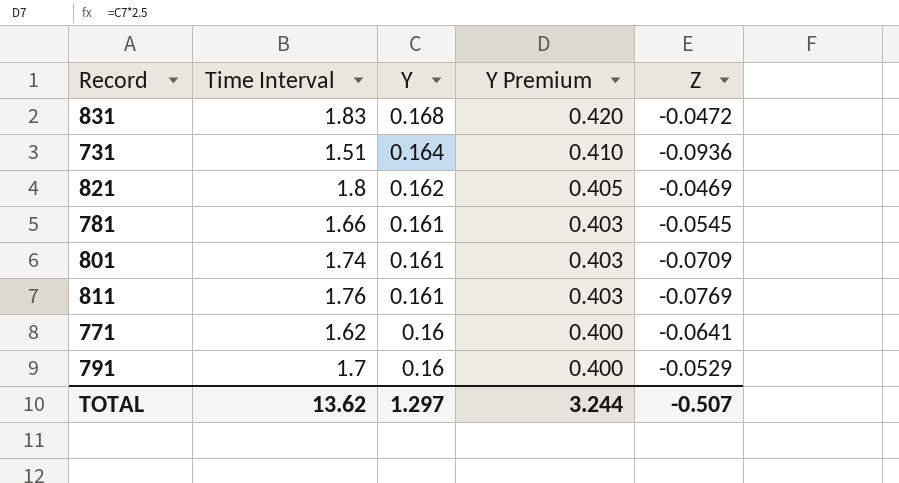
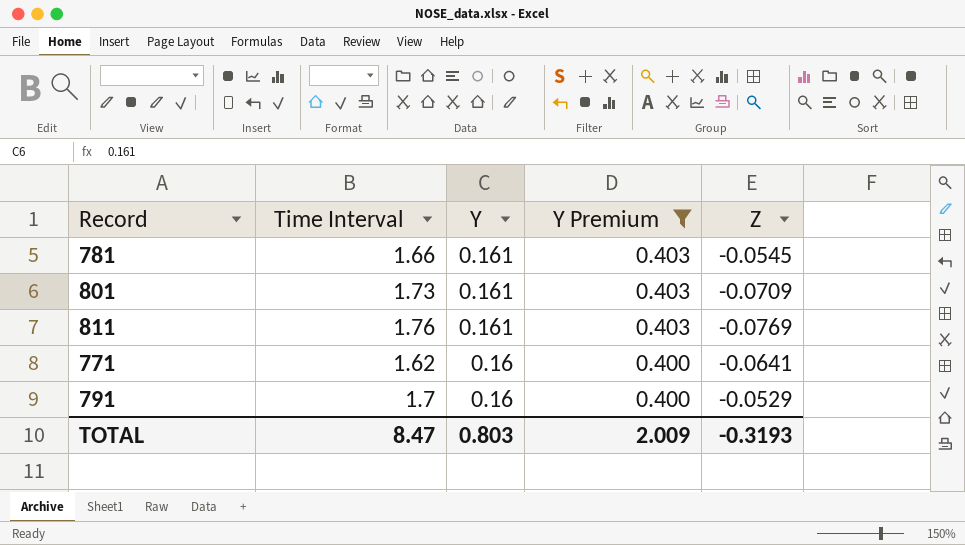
filter: none -> Y Premium <= 0.403
801 | Time Interval: 1.74 -> 1.73
TOTAL | Time Interval: 13.62 -> 8.47
TOTAL | Y: 1.297 -> 0.803
TOTAL | Y Premium: 3.244 -> 2.009
TOTAL | Z: -0.507 -> -0.3193

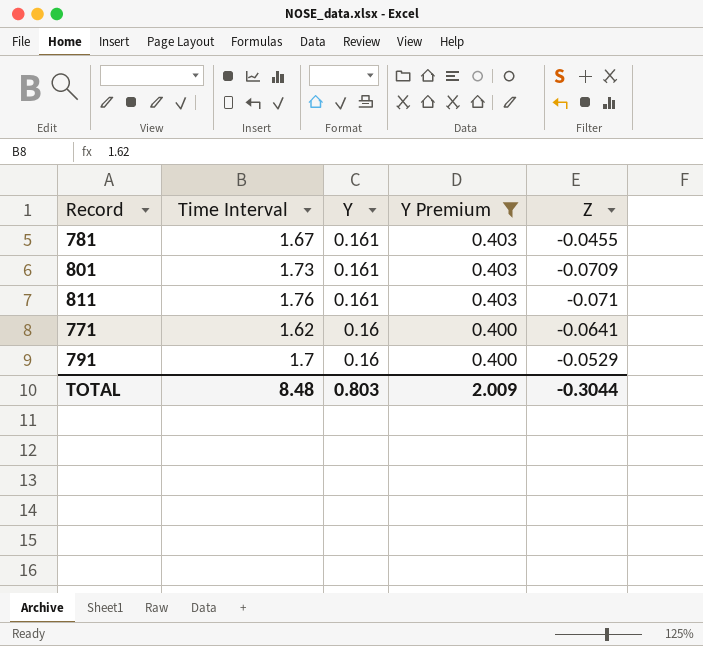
781 | Time Interval: 1.66 -> 1.67
781 | Z: -0.0545 -> -0.0455
811 | Z: -0.0769 -> -0.071
TOTAL | Time Interval: 8.47 -> 8.48
TOTAL | Z: -0.3193 -> -0.3044

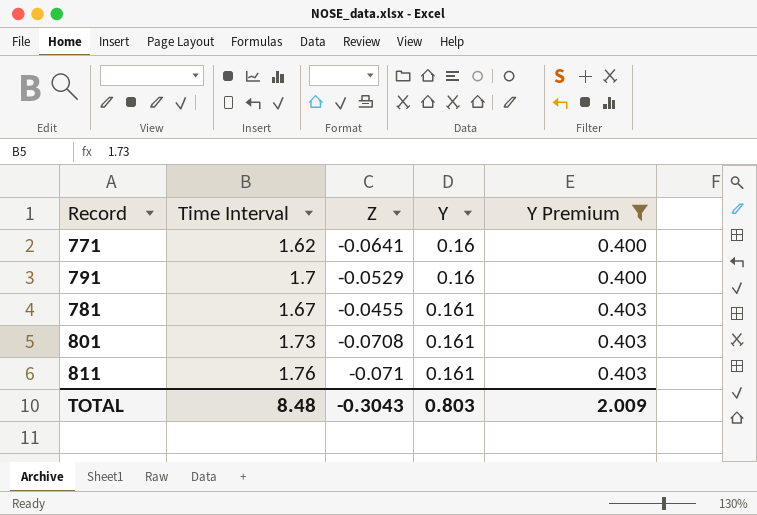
row order: Y descending -> Y ascending
column Z | position: 5 -> 3
801 | Z: -0.0709 -> -0.0708
TOTAL | Z: -0.3044 -> -0.3043

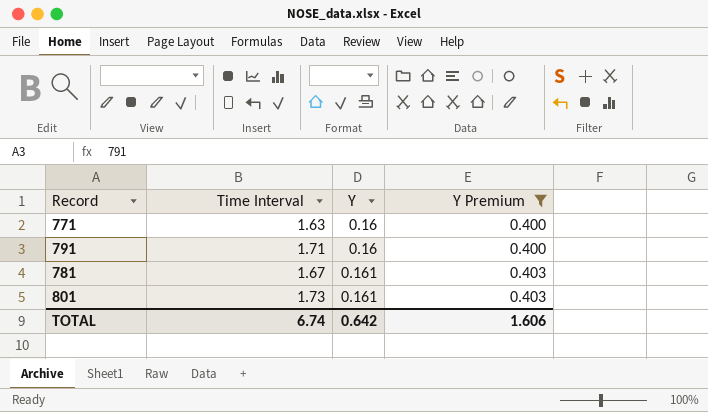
column Z | position: 3 -> none
row 811: 1.76 | -0.071 | 0.161 | 0.403 -> none
771 | Time Interval: 1.62 -> 1.63
791 | Time Interval: 1.7 -> 1.71
TOTAL | Time Interval: 8.48 -> 6.74
TOTAL | Y: 0.803 -> 0.642
TOTAL | Y Premium: 2.009 -> 1.606

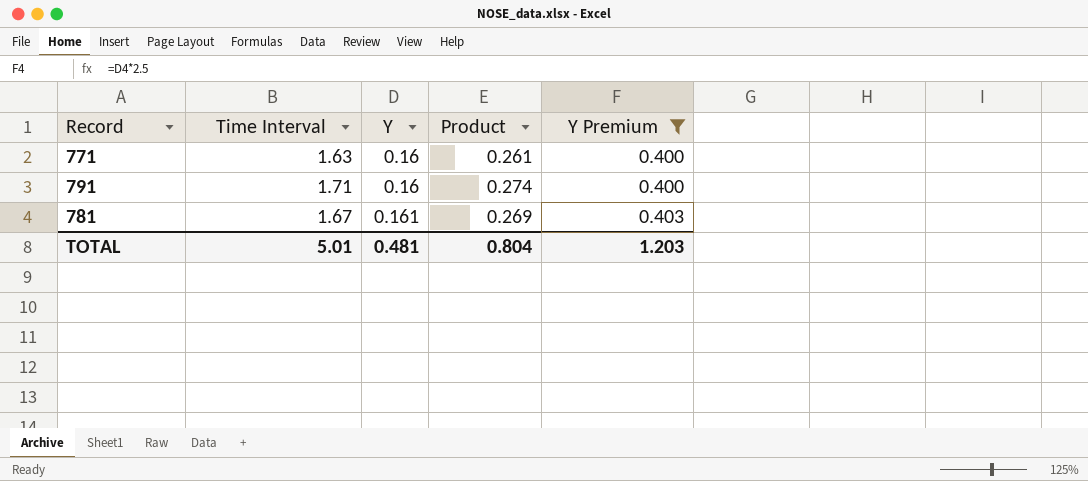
column Product | formula: none -> [Time Interval] * [Y]
row 801: 1.73 | 0.161 | 0.403 -> none
TOTAL | Time Interval: 6.74 -> 5.01
TOTAL | Y: 0.642 -> 0.481
TOTAL | Y Premium: 1.606 -> 1.203

